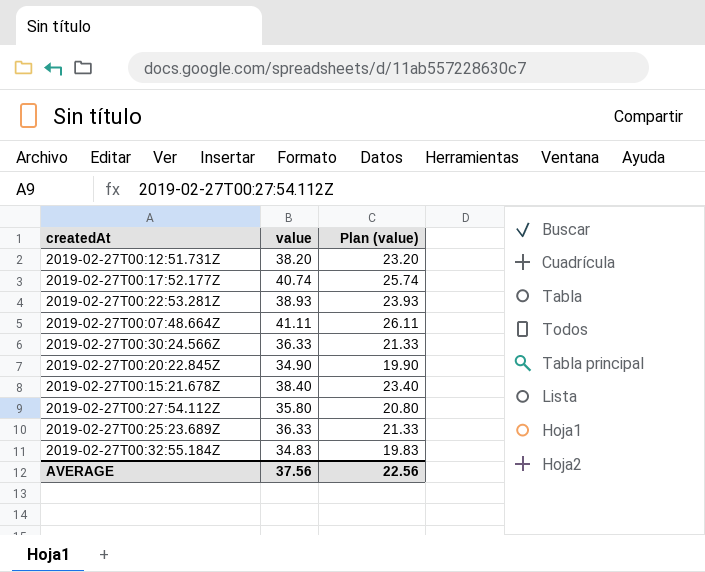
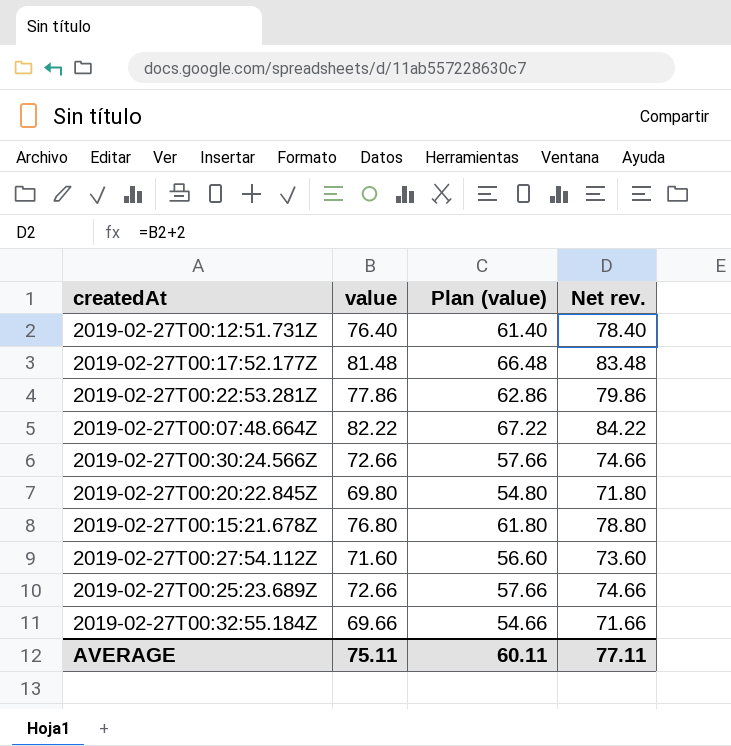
column Net rev. | formula: none -> [value] + 2
2019-02-27T00:12:51.731Z | value: 38.20 -> 76.40
2019-02-27T00:12:51.731Z | Plan (value): 23.20 -> 61.40
2019-02-27T00:17:52.177Z | value: 40.74 -> 81.48
2019-02-27T00:17:52.177Z | Plan (value): 25.74 -> 66.48
2019-02-27T00:22:53.281Z | value: 38.93 -> 77.86
2019-02-27T00:22:53.281Z | Plan (value): 23.93 -> 62.86
2019-02-27T00:07:48.664Z | value: 41.11 -> 82.22
2019-02-27T00:07:48.664Z | Plan (value): 26.11 -> 67.22
2019-02-27T00:30:24.566Z | value: 36.33 -> 72.66
2019-02-27T00:30:24.566Z | Plan (value): 21.33 -> 57.66
2019-02-27T00:20:22.845Z | value: 34.90 -> 69.80
2019-02-27T00:20:22.845Z | Plan (value): 19.90 -> 54.80
2019-02-27T00:15:21.678Z | value: 38.40 -> 76.80
2019-02-27T00:15:21.678Z | Plan (value): 23.40 -> 61.80
2019-02-27T00:27:54.112Z | value: 35.80 -> 71.60
2019-02-27T00:27:54.112Z | Plan (value): 20.80 -> 56.60
2019-02-27T00:25:23.689Z | value: 36.33 -> 72.66
2019-02-27T00:25:23.689Z | Plan (value): 21.33 -> 57.66
2019-02-27T00:32:55.184Z | value: 34.83 -> 69.66
2019-02-27T00:32:55.184Z | Plan (value): 19.83 -> 54.66
AVERAGE | value: 37.56 -> 75.11
AVERAGE | Plan (value): 22.56 -> 60.11

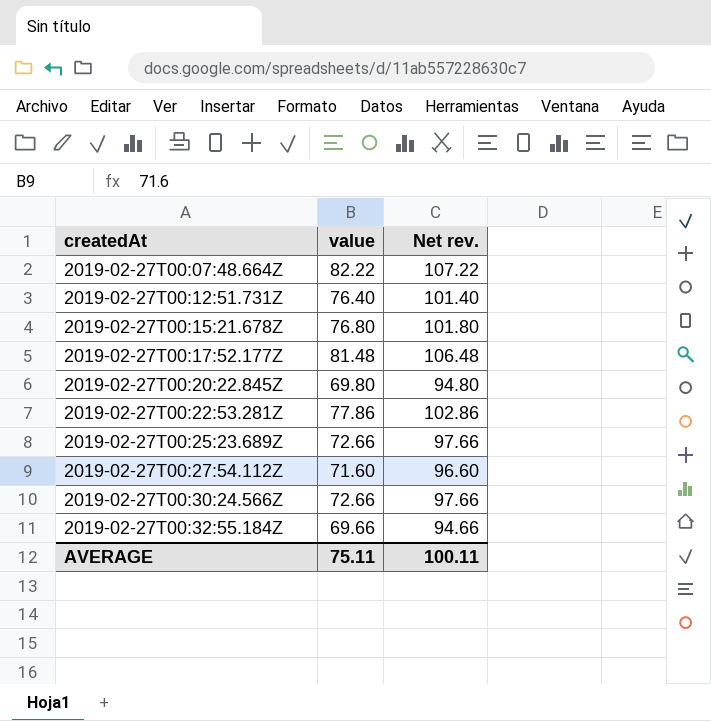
row order: none -> createdAt ascending
column Plan (value) | formula: [value] - 15 -> none
column Net rev. | formula: [value] + 2 -> [value] + 25
AVERAGE | Net rev.: 77.11 -> 100.11

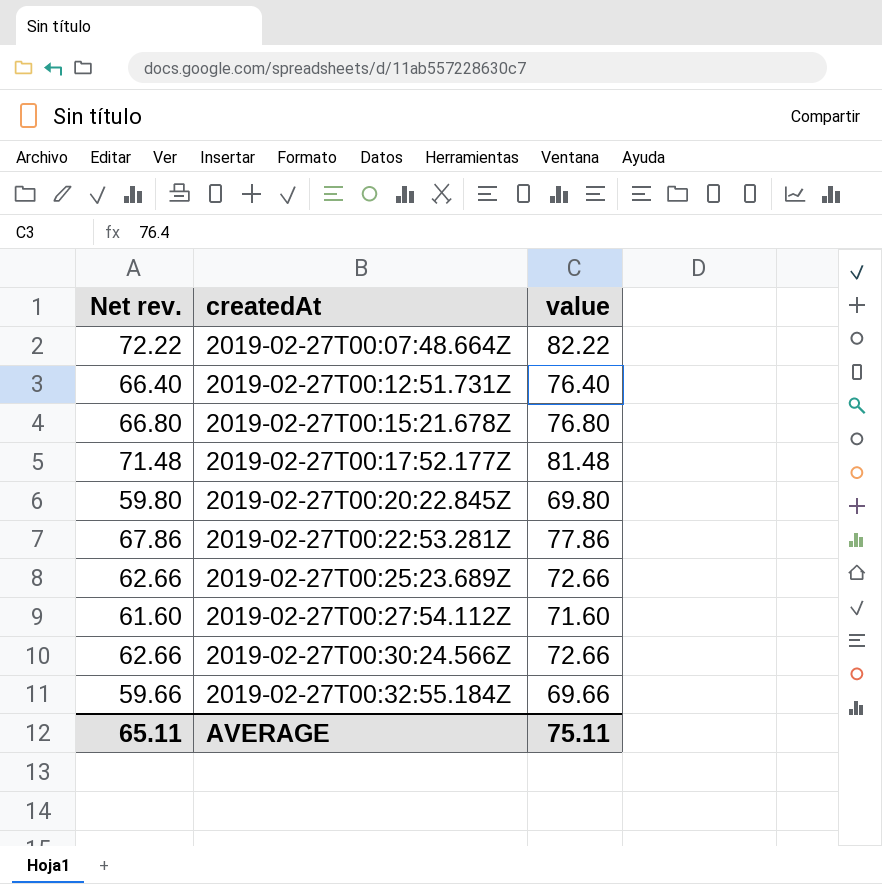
column Net rev. | formula: [value] + 25 -> [value] - 10
column Net rev. | position: 3 -> 1
AVERAGE | Net rev.: 100.11 -> 65.11

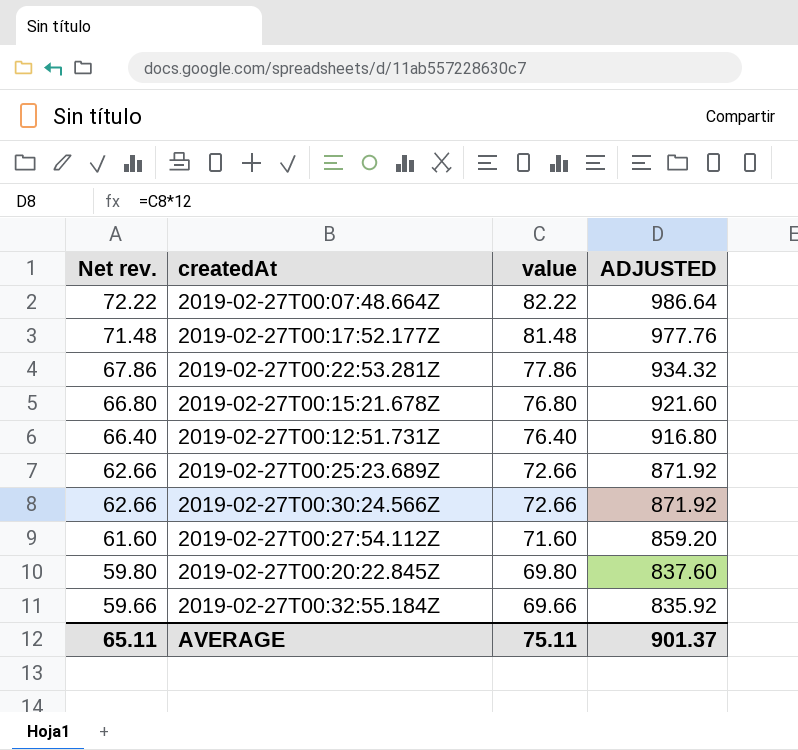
row order: createdAt ascending -> Net rev. descending
column ADJUSTED | formula: none -> [value] * 12

